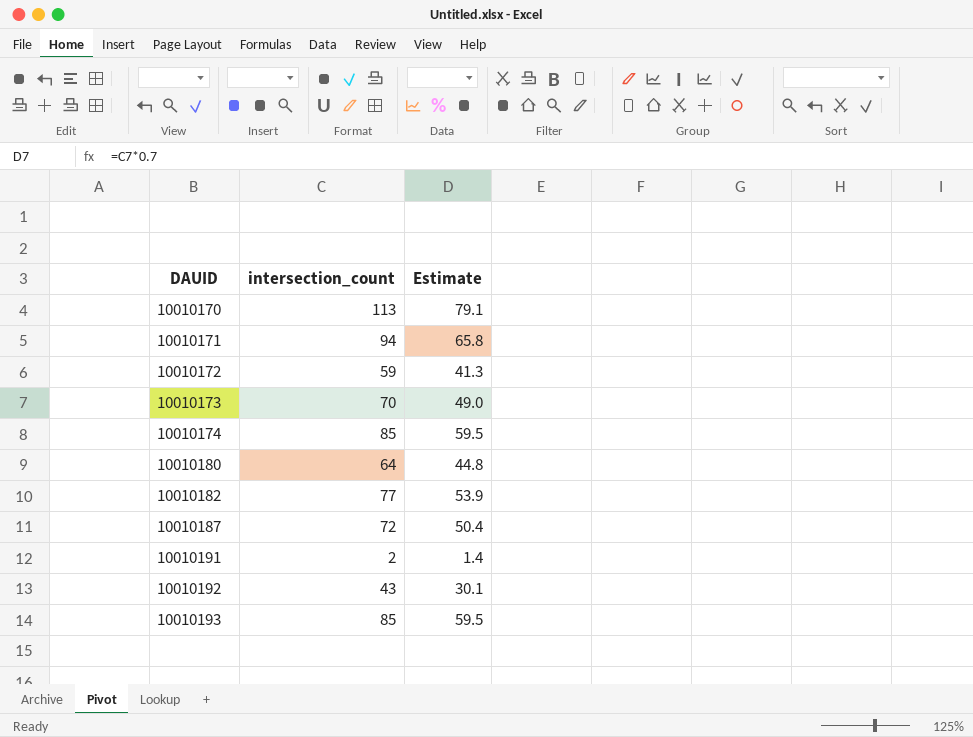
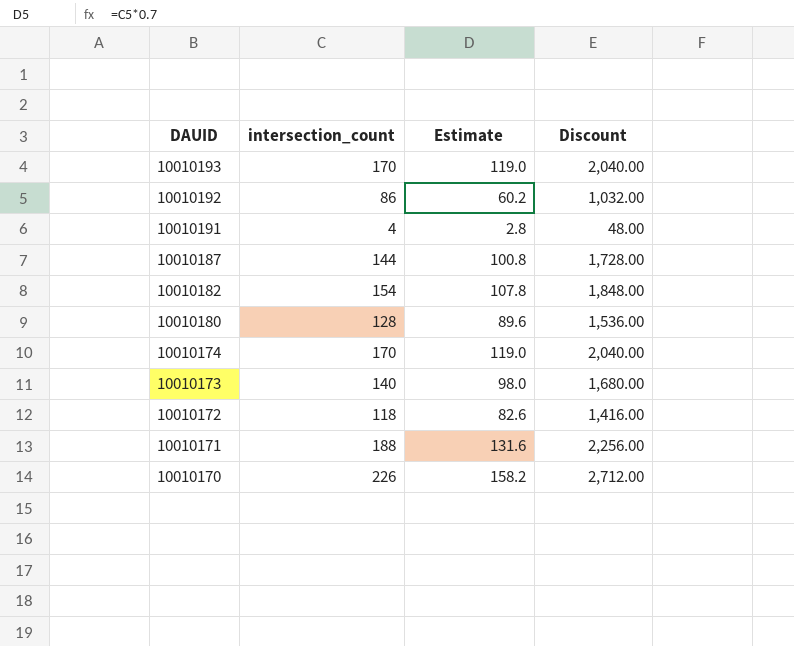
row order: DAUID ascending -> DAUID descending
column Discount | formula: none -> [intersection_count] * 12
10010193 | intersection_count: 85 -> 170
10010193 | Estimate: 59.5 -> 119.0
10010192 | intersection_count: 43 -> 86
10010192 | Estimate: 30.1 -> 60.2
10010191 | intersection_count: 2 -> 4
10010191 | Estimate: 1.4 -> 2.8
10010187 | intersection_count: 72 -> 144
10010187 | Estimate: 50.4 -> 100.8
10010182 | intersection_count: 77 -> 154
10010182 | Estimate: 53.9 -> 107.8
10010180 | intersection_count: 64 -> 128
10010180 | Estimate: 44.8 -> 89.6
10010174 | intersection_count: 85 -> 170
10010174 | Estimate: 59.5 -> 119.0
10010173 | intersection_count: 70 -> 140
10010173 | Estimate: 49.0 -> 98.0
10010172 | intersection_count: 59 -> 118
10010172 | Estimate: 41.3 -> 82.6
10010171 | intersection_count: 94 -> 188
10010171 | Estimate: 65.8 -> 131.6
10010170 | intersection_count: 113 -> 226
10010170 | Estimate: 79.1 -> 158.2

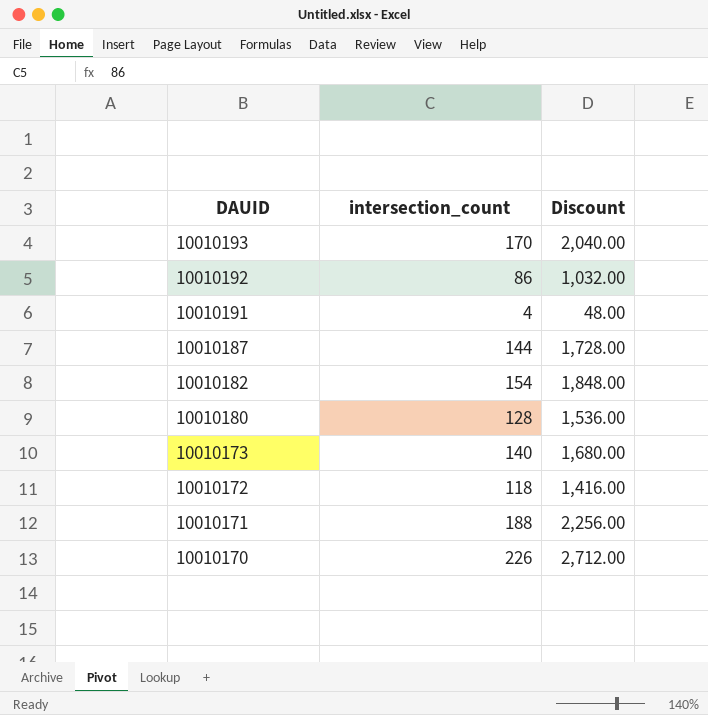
column Estimate | formula: [intersection_count] * 0.7 -> none
row 10010174: 170 | 119.0 | 2,040.00 -> none

